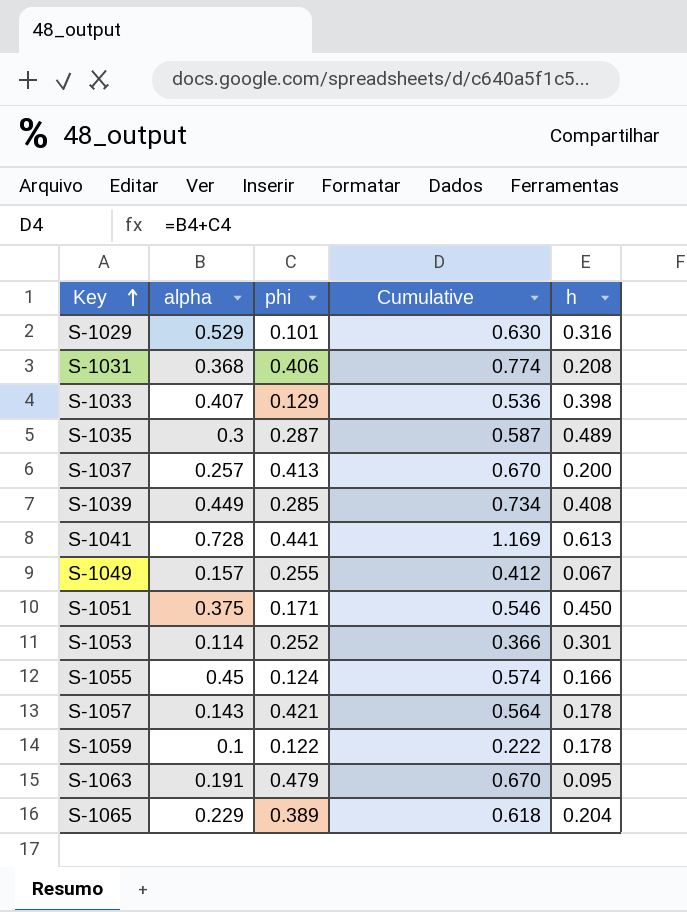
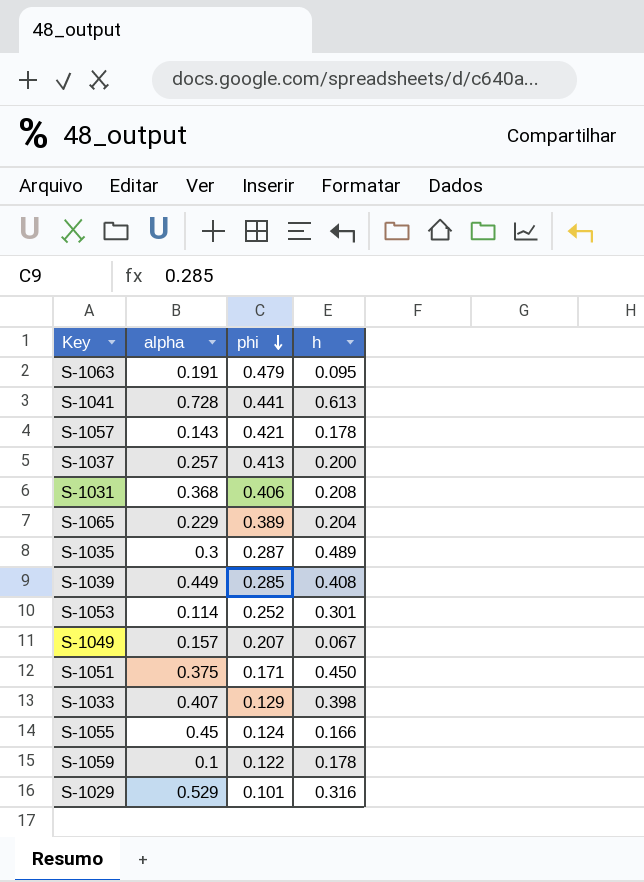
row order: Key ascending -> phi descending
column Cumulative | formula: [alpha] + [phi] -> none
S-1049 | phi: 0.255 -> 0.207

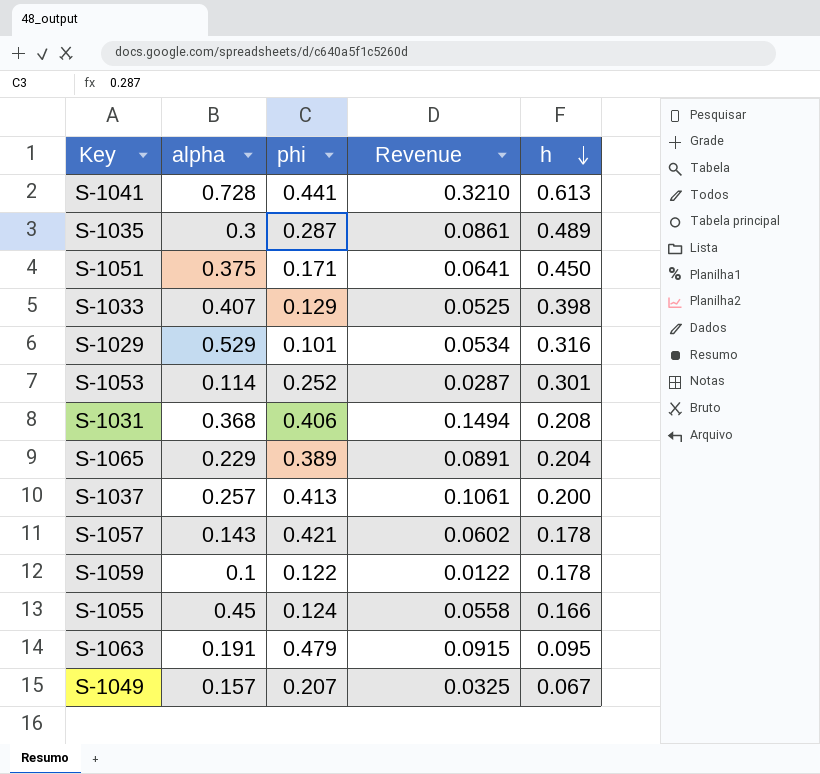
row order: phi descending -> h descending
column Revenue | formula: none -> [alpha] * [phi]
row S-1039: 0.449 | 0.285 | 0.408 -> none

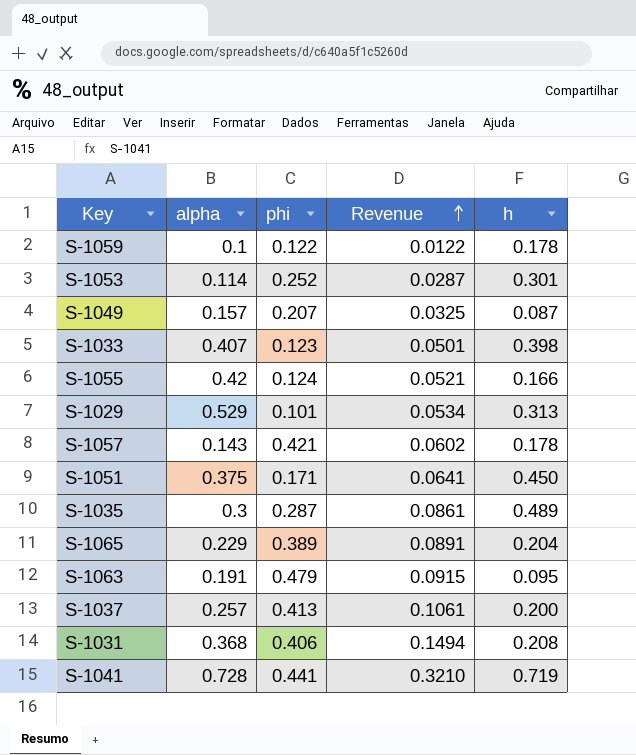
row order: h descending -> Revenue ascending
S-1049 | h: 0.067 -> 0.087
S-1033 | phi: 0.129 -> 0.123
S-1033 | Revenue: 0.0525 -> 0.0501
S-1055 | alpha: 0.45 -> 0.42
S-1055 | Revenue: 0.0558 -> 0.0521
S-1029 | h: 0.316 -> 0.313
S-1041 | h: 0.613 -> 0.719

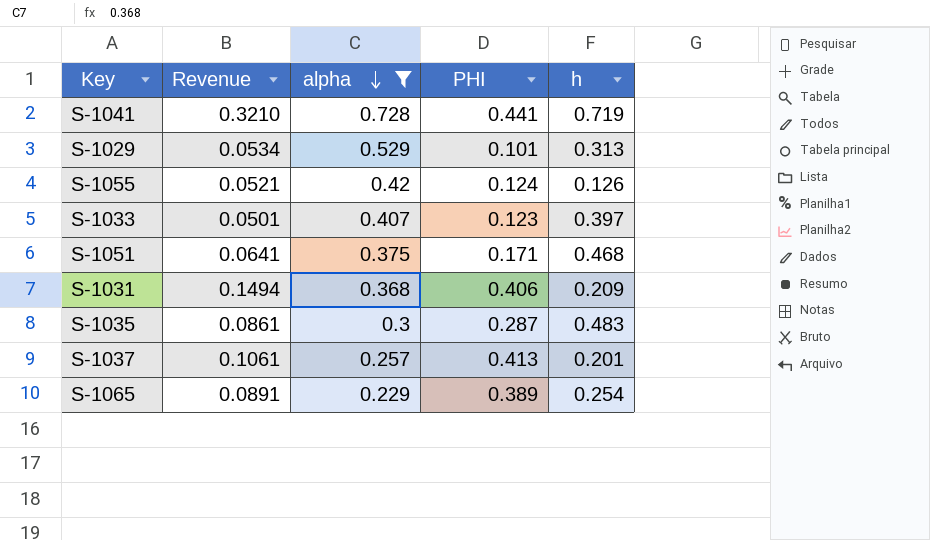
filter: none -> alpha >= 0.229
row order: Revenue ascending -> alpha descending
column Revenue | position: 4 -> 2
column name: phi -> PHI
S-1055 | h: 0.166 -> 0.126
S-1033 | h: 0.398 -> 0.397
S-1051 | h: 0.450 -> 0.468
S-1031 | h: 0.208 -> 0.209
S-1035 | h: 0.489 -> 0.483
S-1037 | h: 0.200 -> 0.201
S-1065 | h: 0.204 -> 0.254

